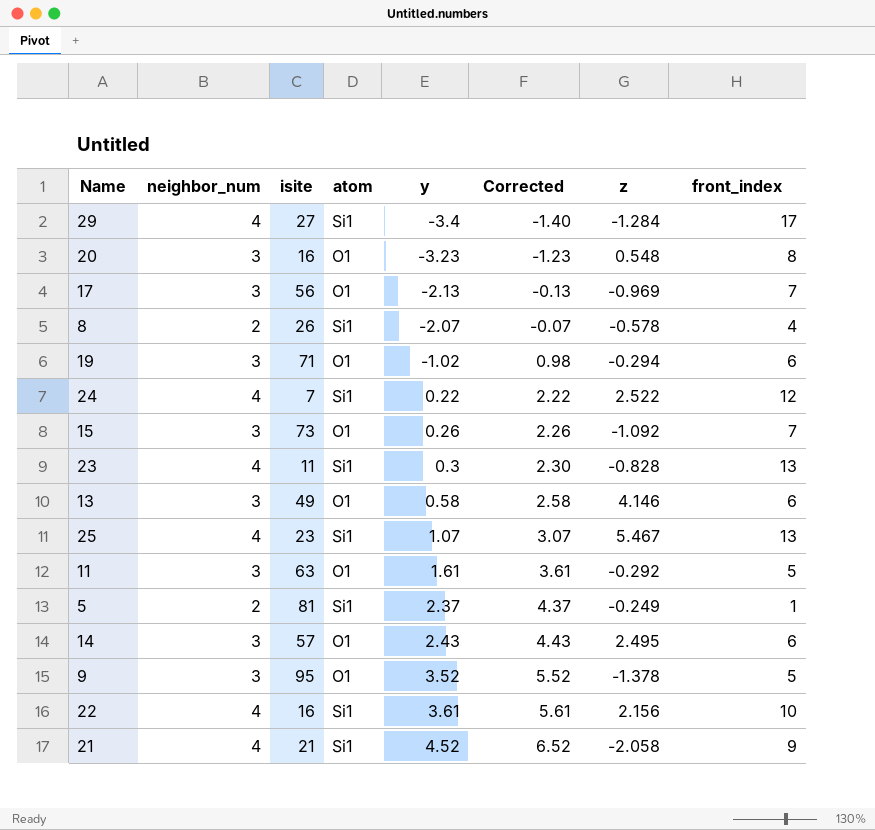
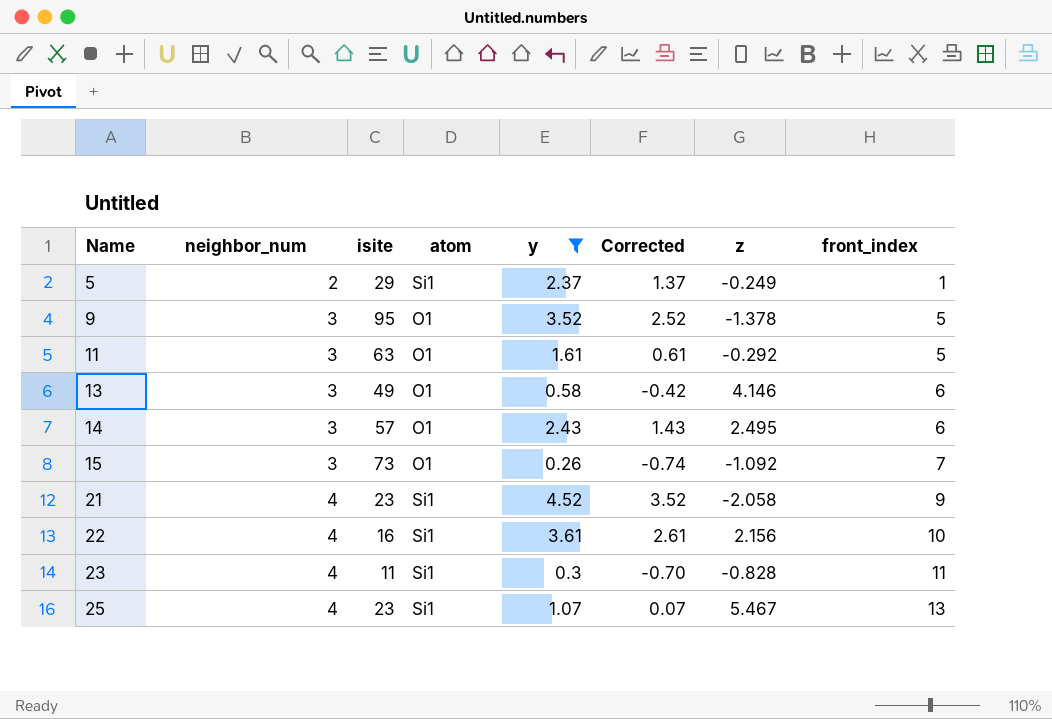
filter: none -> y >= 0.26
row order: y ascending -> Name ascending
column Corrected | formula: [y] + 2 -> [y] - 1
5 | isite: 81 -> 29
21 | isite: 21 -> 23
23 | front_index: 13 -> 11

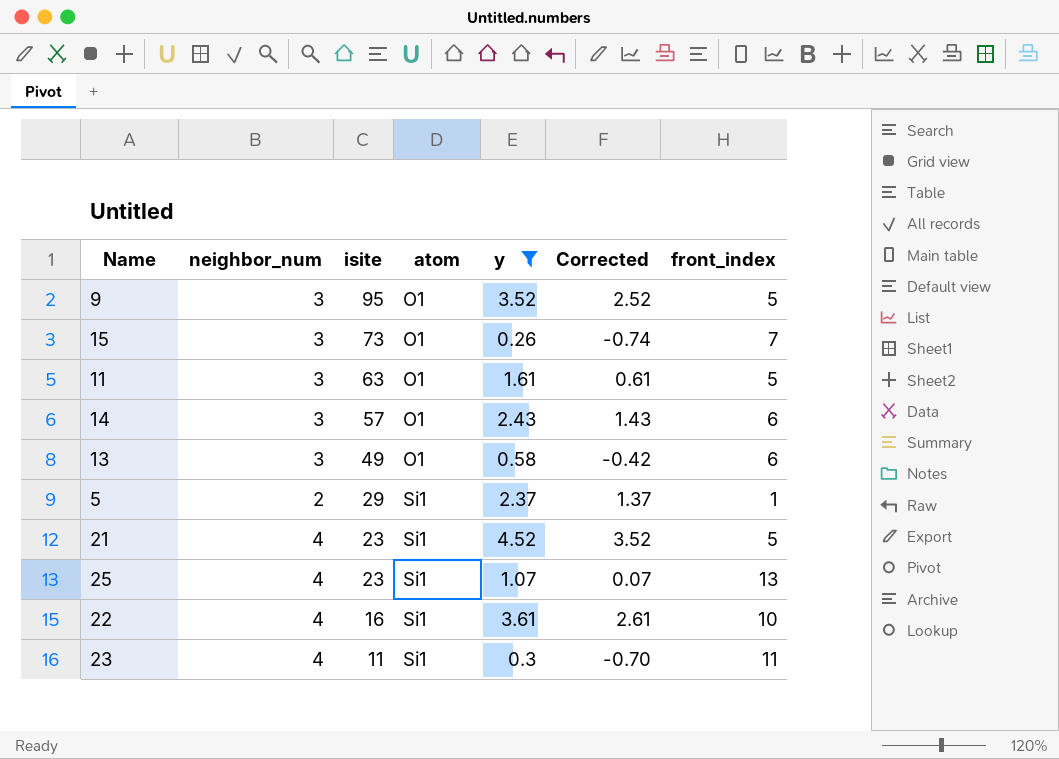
row order: Name ascending -> isite descending
column z | position: 7 -> none
21 | front_index: 9 -> 5

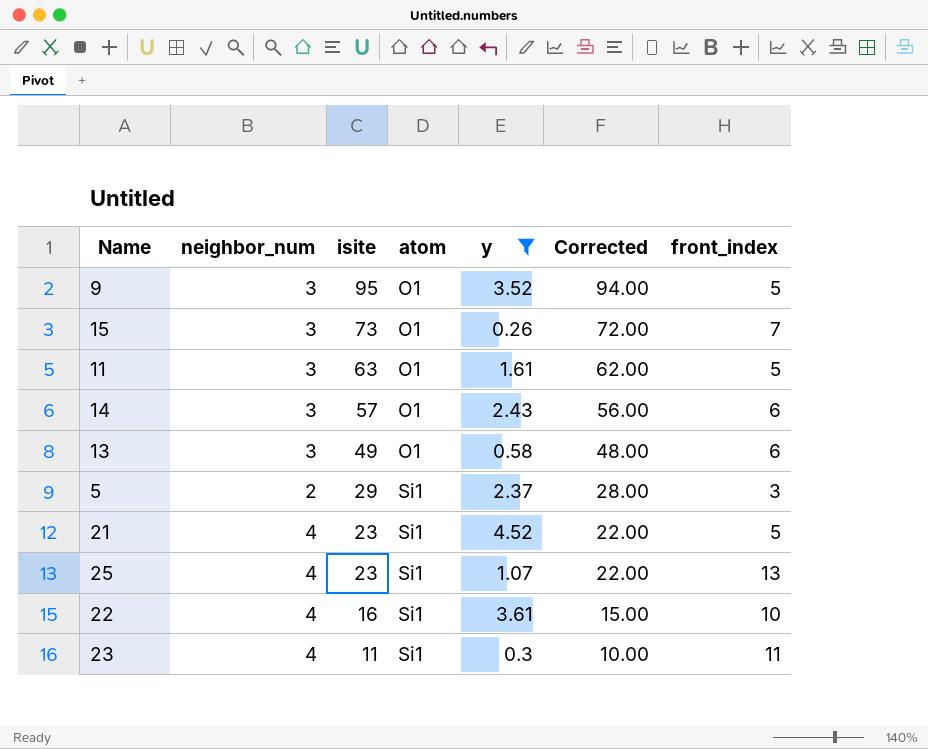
column Corrected | formula: [y] - 1 -> [isite] - 1
5 | front_index: 1 -> 3

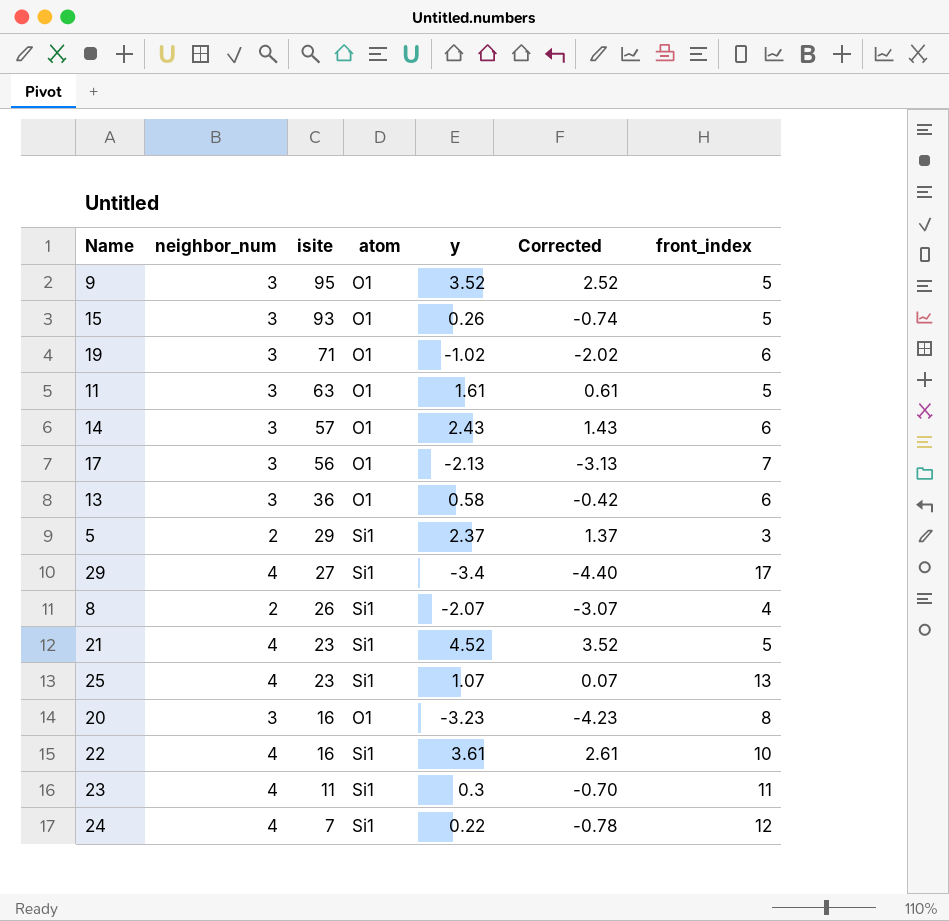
filter: y >= 0.26 -> none
column Corrected | formula: [isite] - 1 -> [y] - 1
15 | isite: 73 -> 93
15 | front_index: 7 -> 5
13 | isite: 49 -> 36

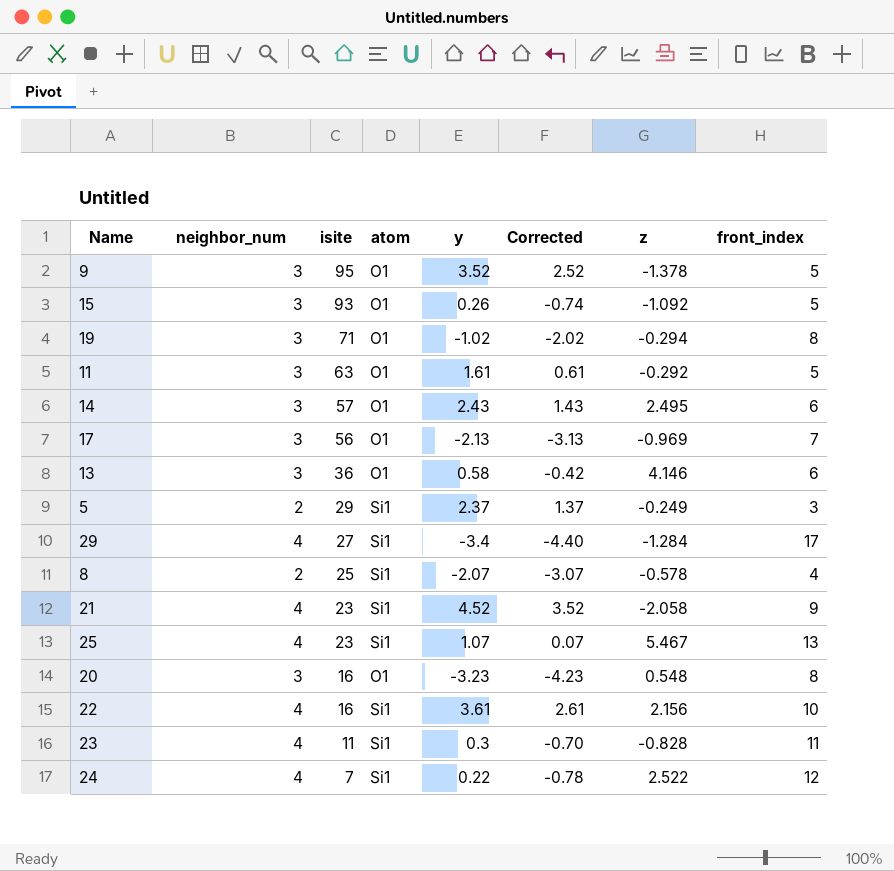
column z | position: none -> 7
19 | front_index: 6 -> 8
8 | isite: 26 -> 25
21 | front_index: 5 -> 9

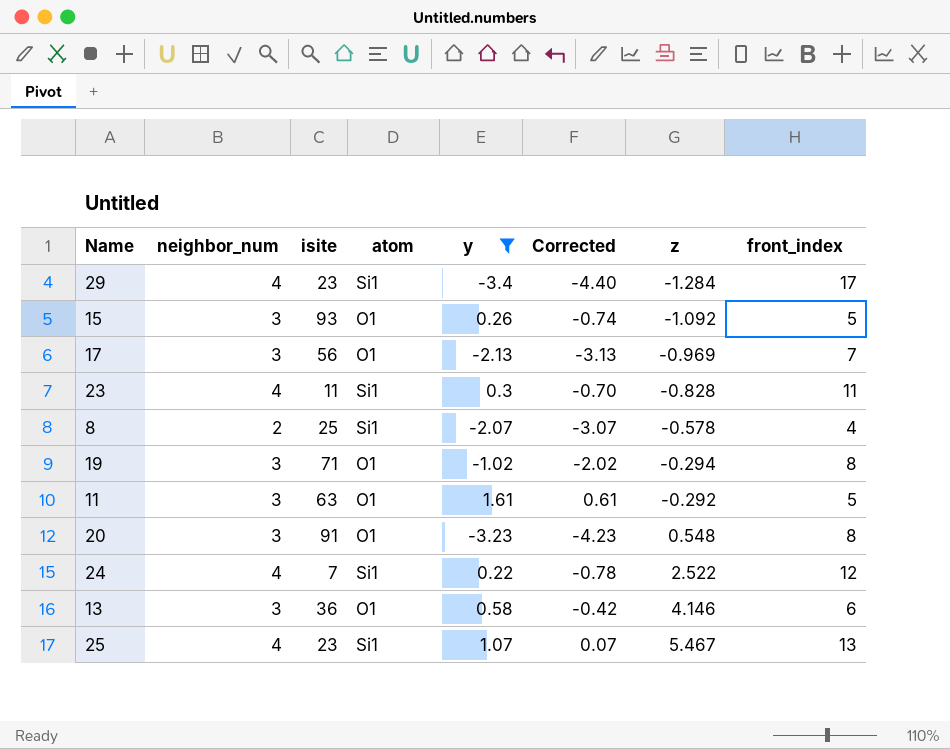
filter: none -> y <= 1.61
row order: isite descending -> z ascending
29 | isite: 27 -> 23
20 | isite: 16 -> 91

